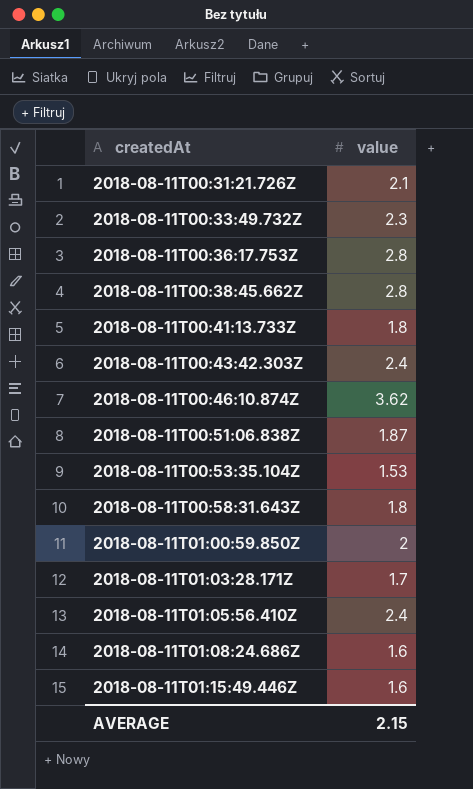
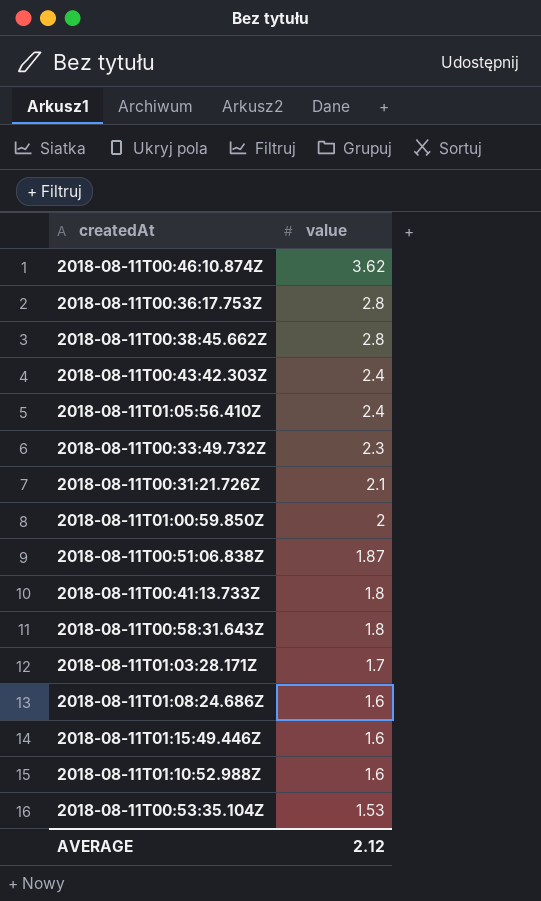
row order: createdAt ascending -> value descending
row 2018-08-11T01:10:52.988Z: none -> 1.6
AVERAGE | value: 2.15 -> 2.12

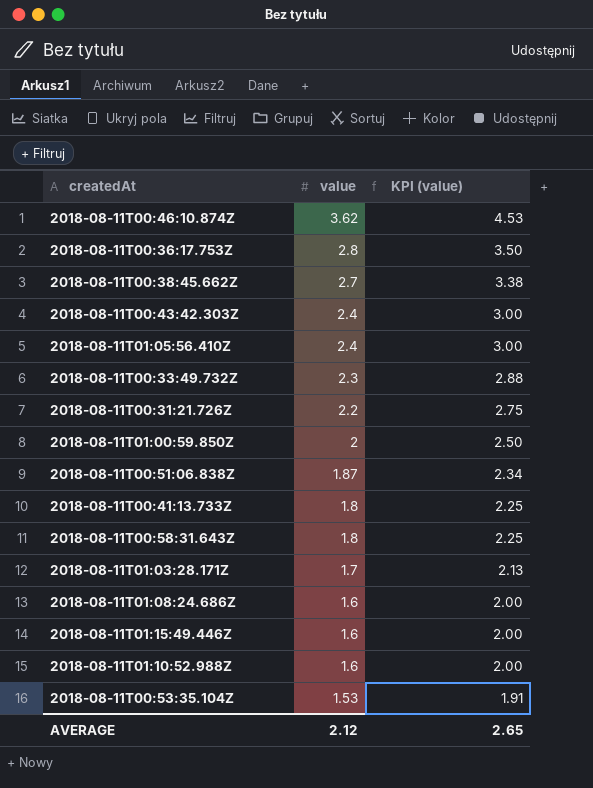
column KPI (value) | formula: none -> [value] * 1.25
2018-08-11T00:38:45.662Z | value: 2.8 -> 2.7
2018-08-11T00:31:21.726Z | value: 2.1 -> 2.2

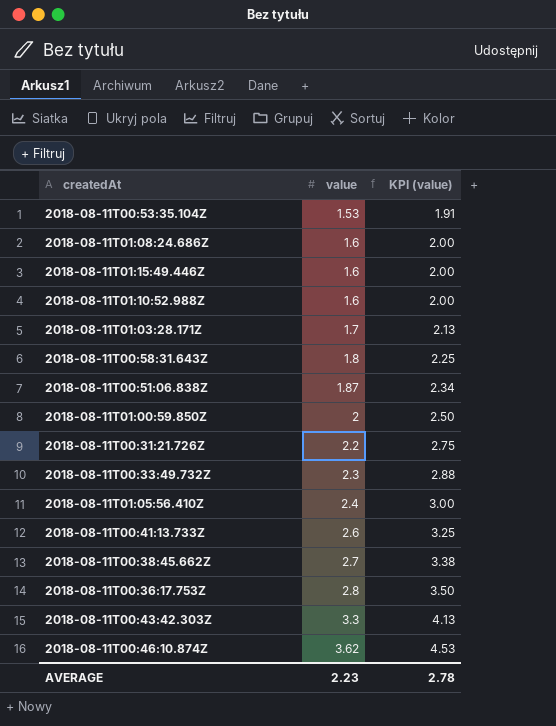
row order: value descending -> value ascending
2018-08-11T00:41:13.733Z | value: 1.8 -> 2.6
2018-08-11T00:41:13.733Z | KPI (value): 2.25 -> 3.25
2018-08-11T00:43:42.303Z | value: 2.4 -> 3.3
2018-08-11T00:43:42.303Z | KPI (value): 3.00 -> 4.13
AVERAGE | value: 2.12 -> 2.23
AVERAGE | KPI (value): 2.65 -> 2.78

